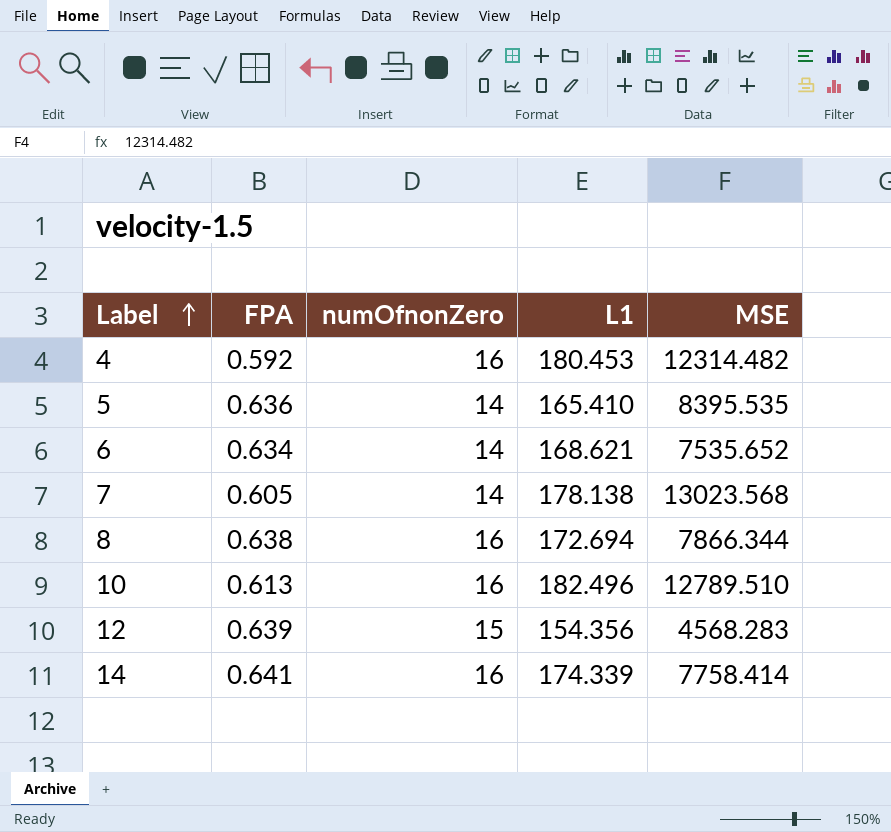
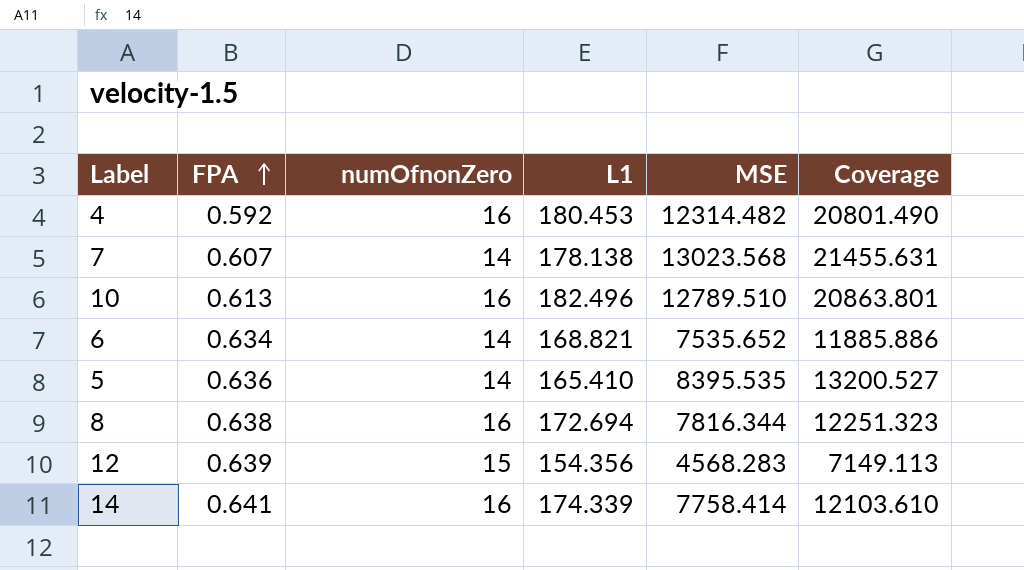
row order: Label ascending -> FPA ascending
column Coverage | formula: none -> [MSE] / [FPA]
7 | FPA: 0.605 -> 0.607
6 | L1: 168.621 -> 168.821
8 | MSE: 7866.344 -> 7816.344

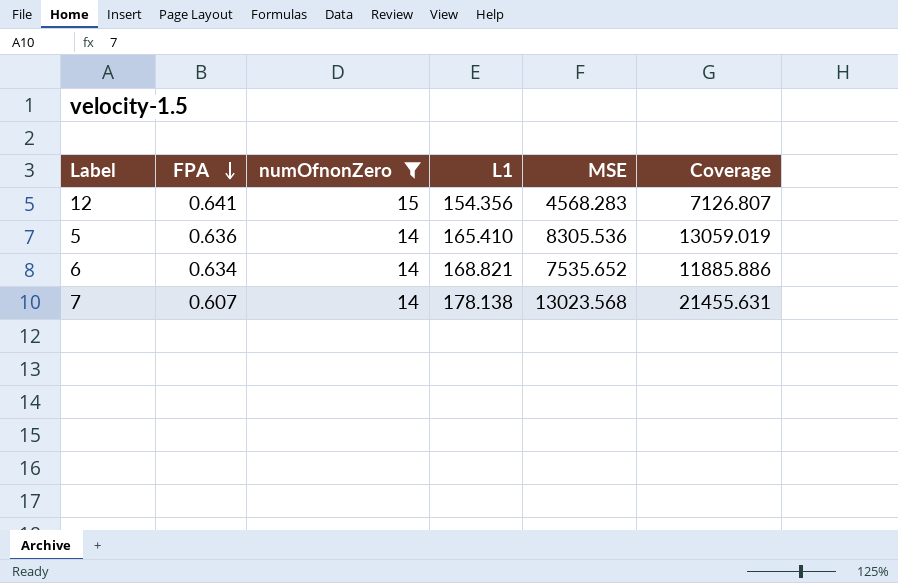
filter: none -> numOfnonZero != 16
row order: FPA ascending -> FPA descending
12 | FPA: 0.639 -> 0.641
12 | Coverage: 7149.113 -> 7126.807
5 | MSE: 8395.535 -> 8305.536
5 | Coverage: 13200.527 -> 13059.019

